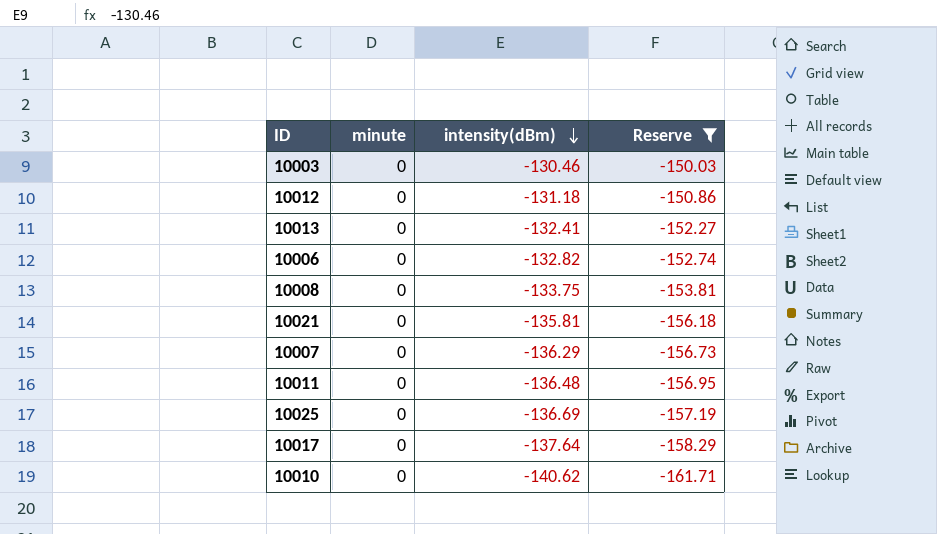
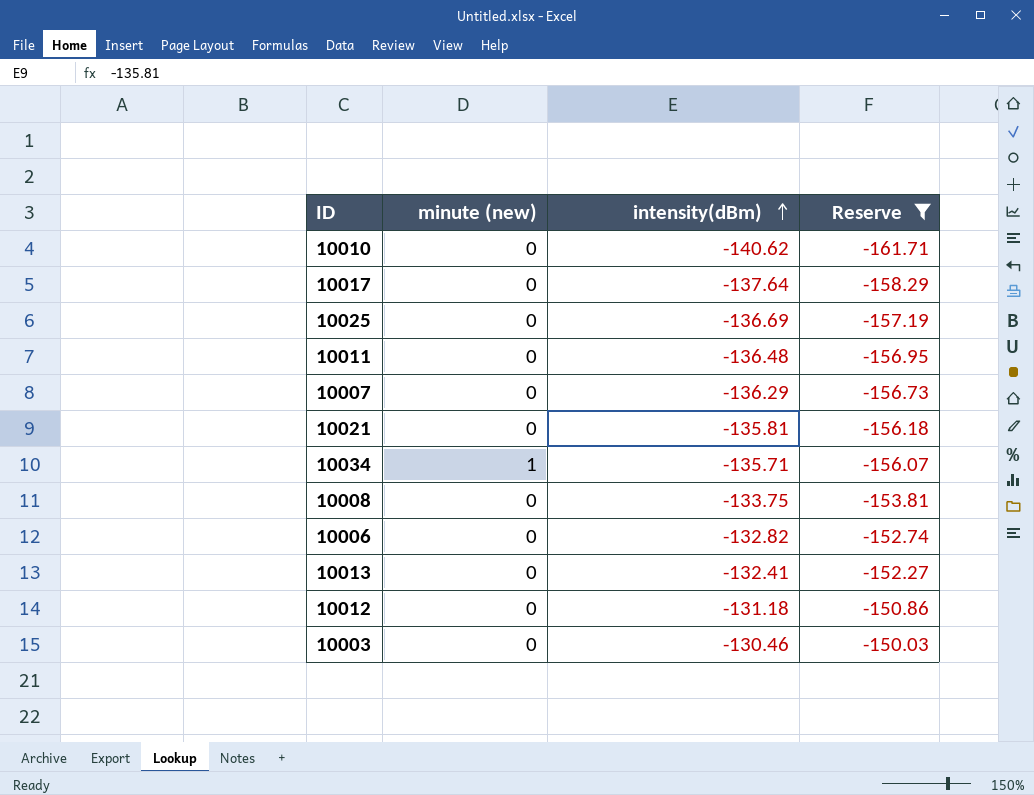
row order: intensity(dBm) descending -> intensity(dBm) ascending
column name: minute -> minute (new)
row 10034: none -> 1 | -135.71 | -156.07

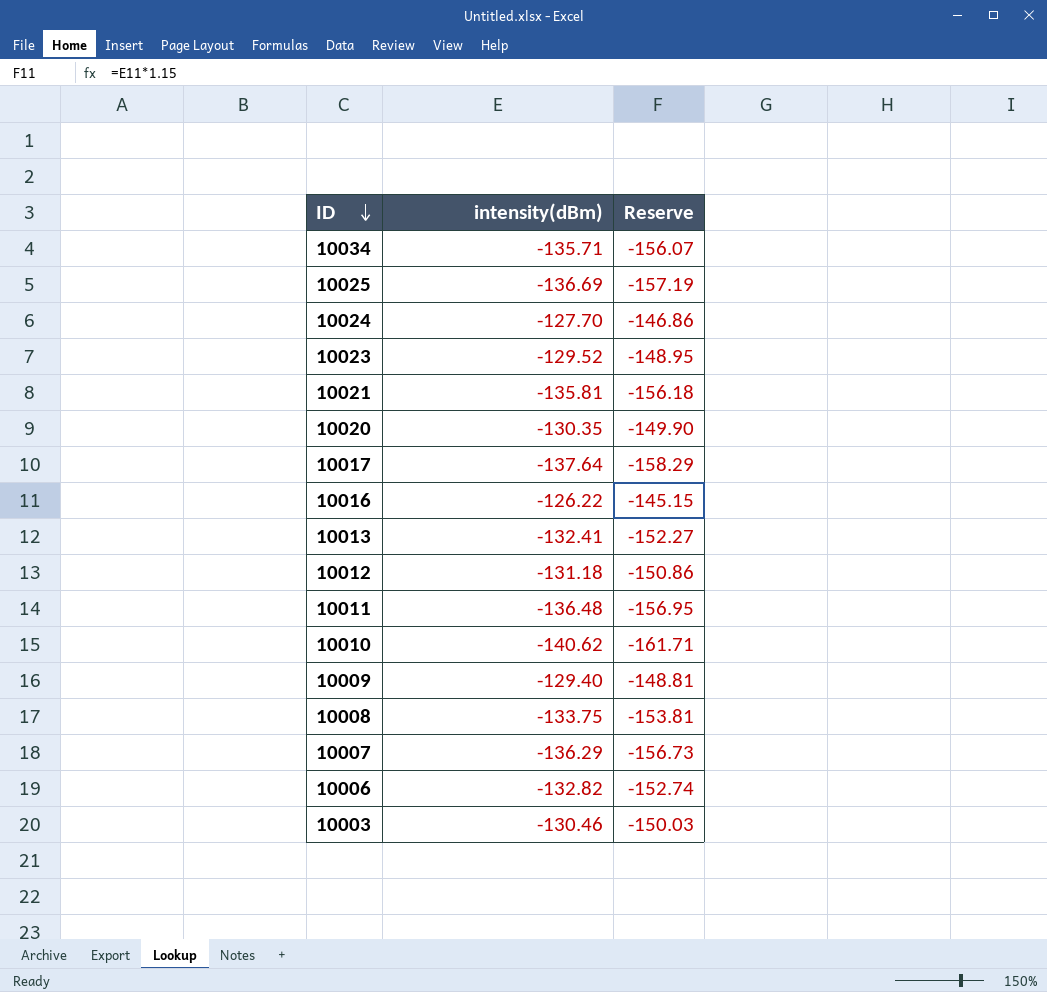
filter: Reserve <= -150.03 -> none
row order: intensity(dBm) ascending -> ID descending
column minute (new) | position: 2 -> none

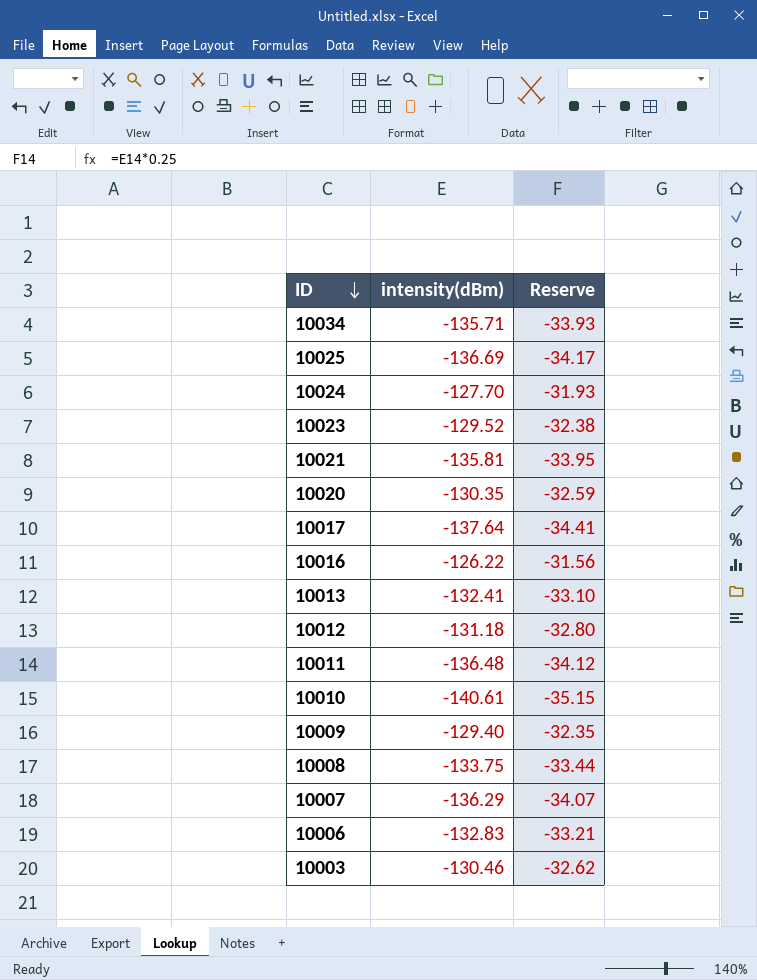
column Reserve | formula: [intensity(dBm)] * 1.15 -> [intensity(dBm)] * 0.25
10010 | intensity(dBm): -140.62 -> -140.61
10006 | intensity(dBm): -132.82 -> -132.83

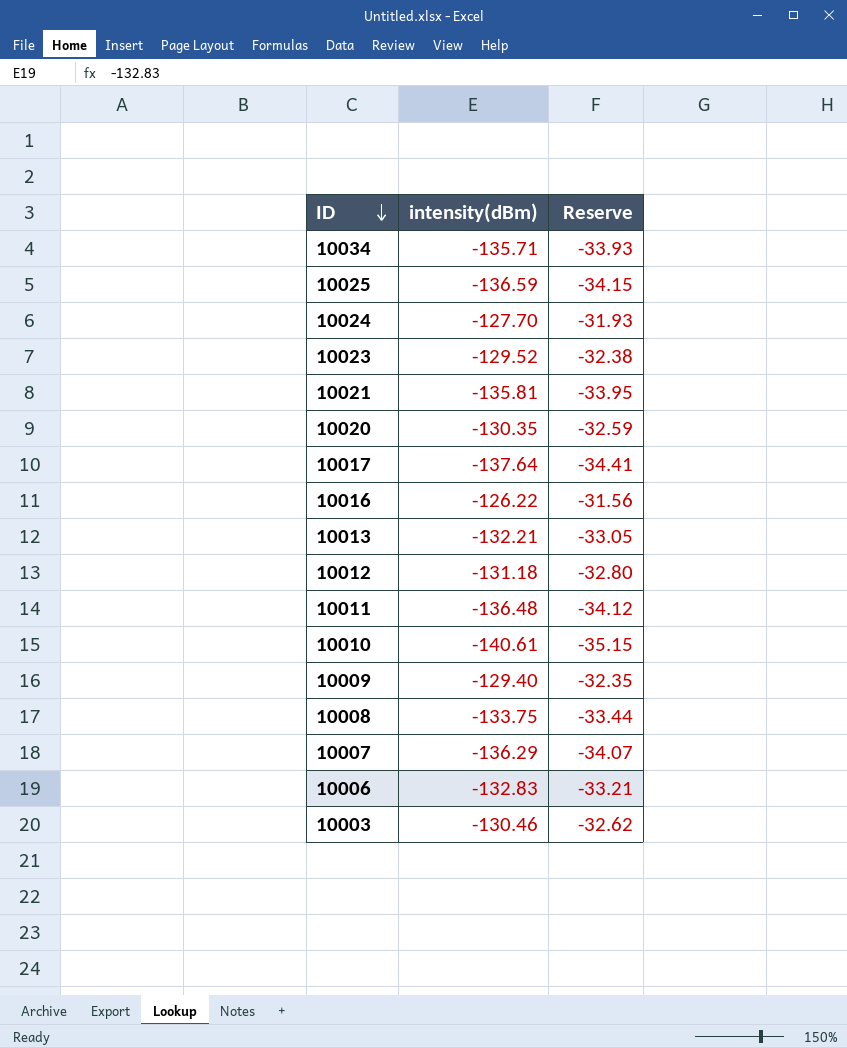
10025 | intensity(dBm): -136.69 -> -136.59
10025 | Reserve: -34.17 -> -34.15
10013 | intensity(dBm): -132.41 -> -132.21
10013 | Reserve: -33.10 -> -33.05

